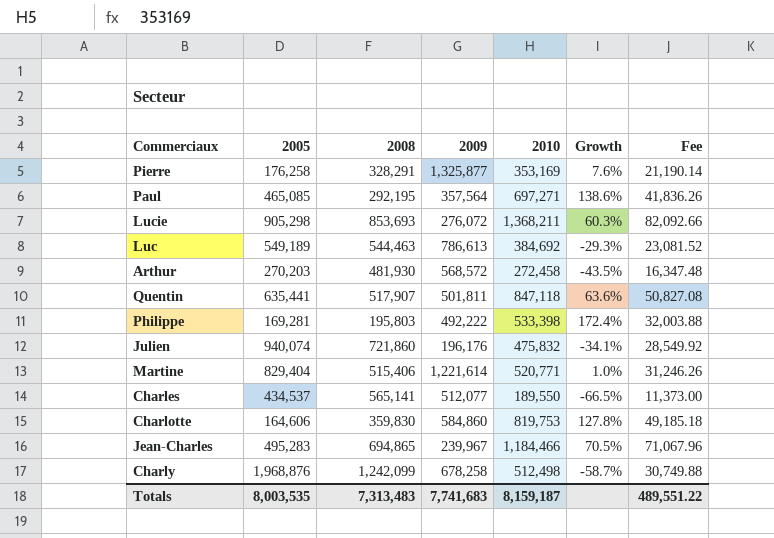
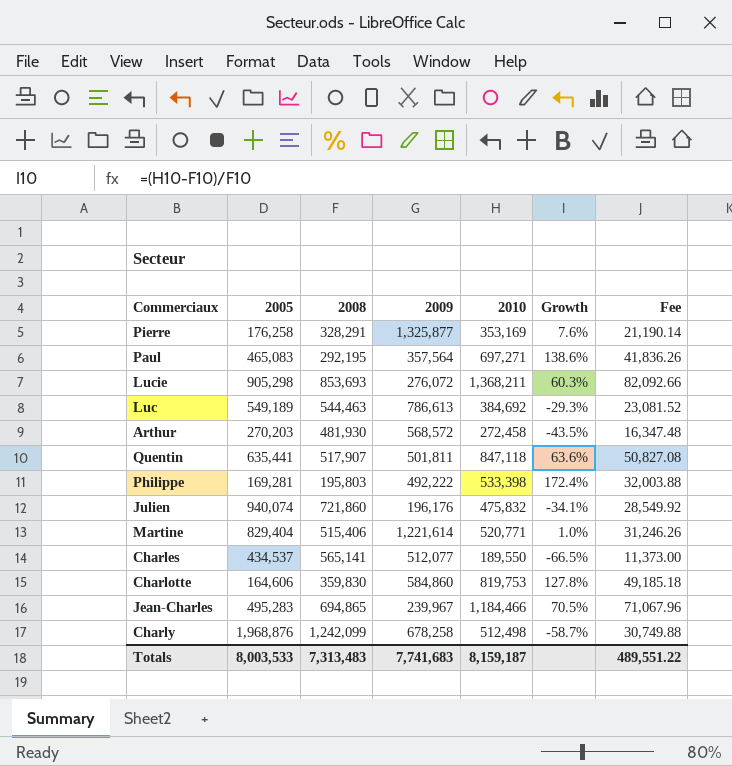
Paul | 2005: 465,085 -> 465,083
Totals | 2005: 8,003,535 -> 8,003,533

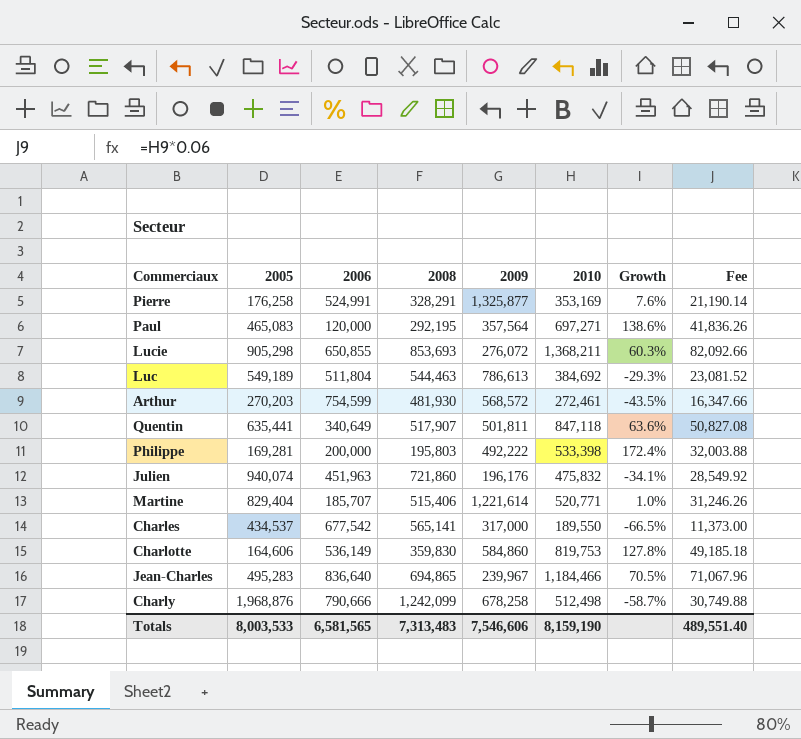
column 2006 | position: none -> 3
Arthur | 2010: 272,458 -> 272,461
Arthur | Fee: 16,347.48 -> 16,347.66
Charles | 2009: 512,077 -> 317,000
Totals | 2009: 7,741,683 -> 7,546,606
Totals | 2010: 8,159,187 -> 8,159,190
Totals | Fee: 489,551.22 -> 489,551.40

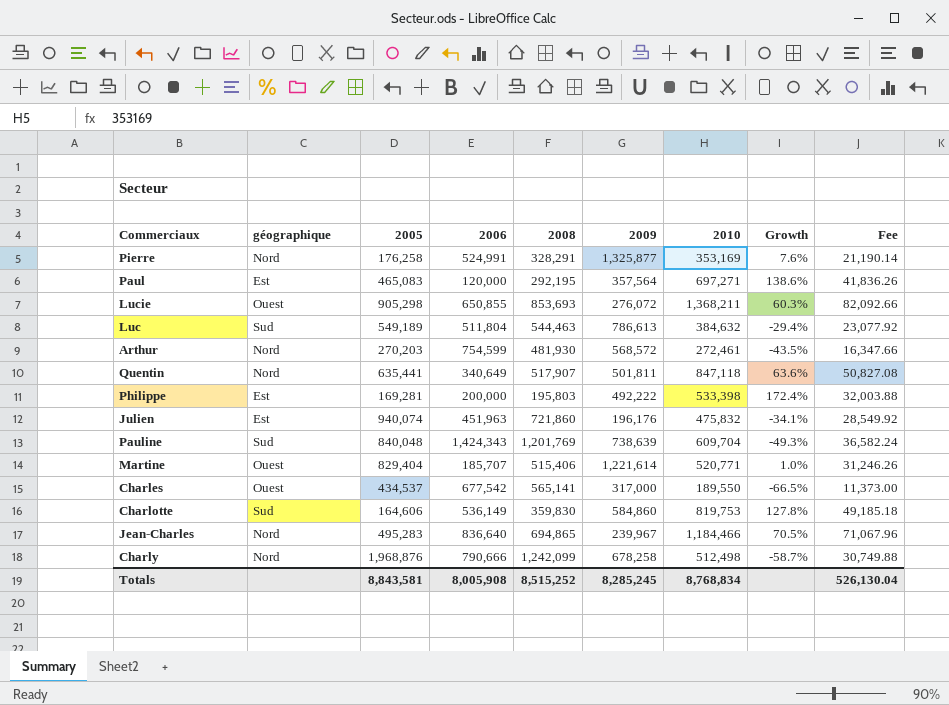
column géographique | position: none -> 2
Luc | 2010: 384,692 -> 384,632
Luc | Growth: -29.3% -> -29.4%
Luc | Fee: 23,081.52 -> 23,077.92
row Pauline: none -> Sud | 840,048 | 1,424,343 | 1,201,769 | 738,639 | 609,704 | -49.3% | 36,582.24
Totals | 2005: 8,003,533 -> 8,843,581
Totals | 2006: 6,581,565 -> 8,005,908
Totals | 2008: 7,313,483 -> 8,515,252
Totals | 2009: 7,546,606 -> 8,285,245
Totals | 2010: 8,159,190 -> 8,768,834
Totals | Fee: 489,551.40 -> 526,130.04

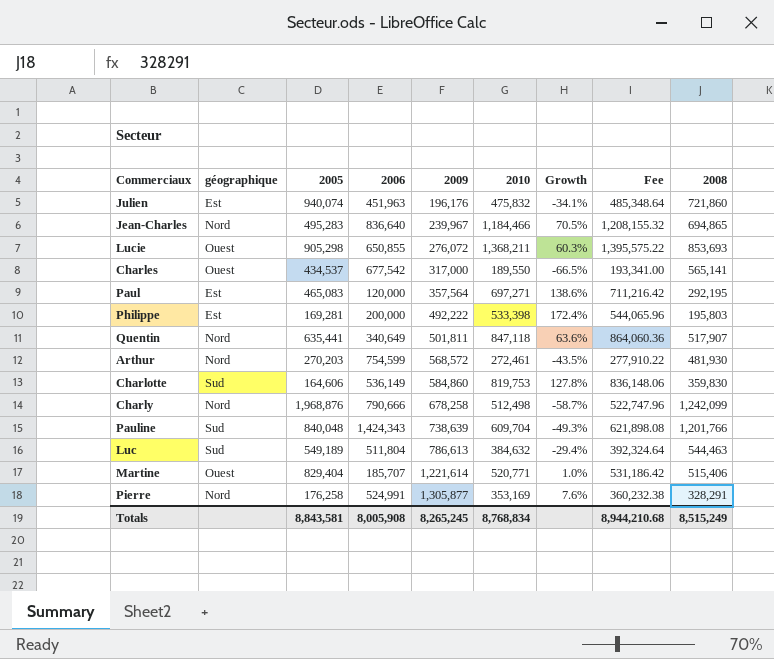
row order: none -> 2009 ascending
column Fee | formula: [2010] * 0.06 -> [2010] * 1.02
column 2008 | position: 5 -> 9
Pauline | 2008: 1,201,769 -> 1,201,766
Pierre | 2009: 1,325,877 -> 1,305,877
Totals | 2009: 8,285,245 -> 8,265,245
Totals | Fee: 526,130.04 -> 8,944,210.68
Totals | 2008: 8,515,252 -> 8,515,249

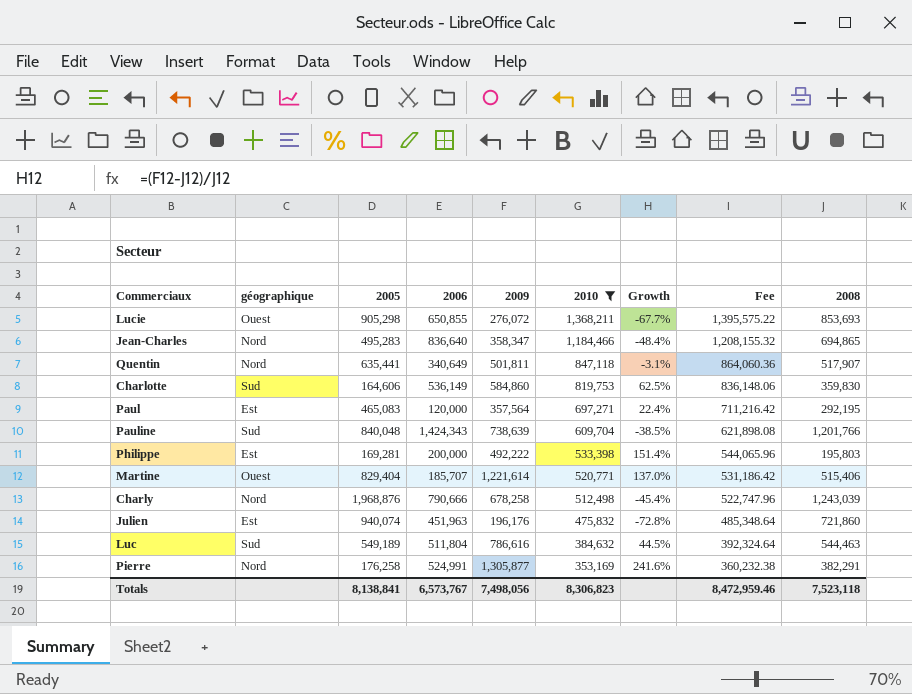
filter: none -> 2010 >= 353,169
row order: 2009 ascending -> 2010 descending
column Growth | formula: ([2010] - [2008]) / [2008] -> ([2009] - [2008]) / [2008]
Jean-Charles | 2009: 239,967 -> 358,347
Charly | 2008: 1,242,099 -> 1,243,039
Luc | 2009: 786,613 -> 786,616
Pierre | 2008: 328,291 -> 382,291
Totals | 2005: 8,843,581 -> 8,138,841
Totals | 2006: 8,005,908 -> 6,573,767
Totals | 2009: 8,265,245 -> 7,498,056
Totals | 2010: 8,768,834 -> 8,306,823
Totals | Fee: 8,944,210.68 -> 8,472,959.46
Totals | 2008: 8,515,249 -> 7,523,118

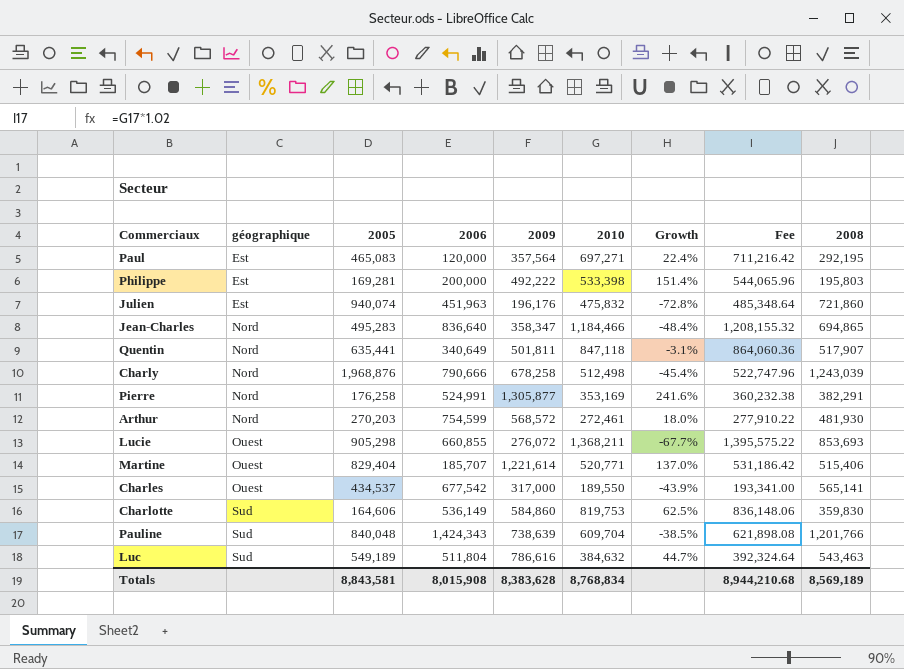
filter: 2010 >= 353,169 -> none
row order: 2010 descending -> géographique ascending
Lucie | 2006: 650,855 -> 660,855
Luc | Growth: 44.5% -> 44.7%
Luc | 2008: 544,463 -> 543,463
Totals | 2005: 8,138,841 -> 8,843,581
Totals | 2006: 6,573,767 -> 8,015,908
Totals | 2009: 7,498,056 -> 8,383,628
Totals | 2010: 8,306,823 -> 8,768,834
Totals | Fee: 8,472,959.46 -> 8,944,210.68
Totals | 2008: 7,523,118 -> 8,569,189

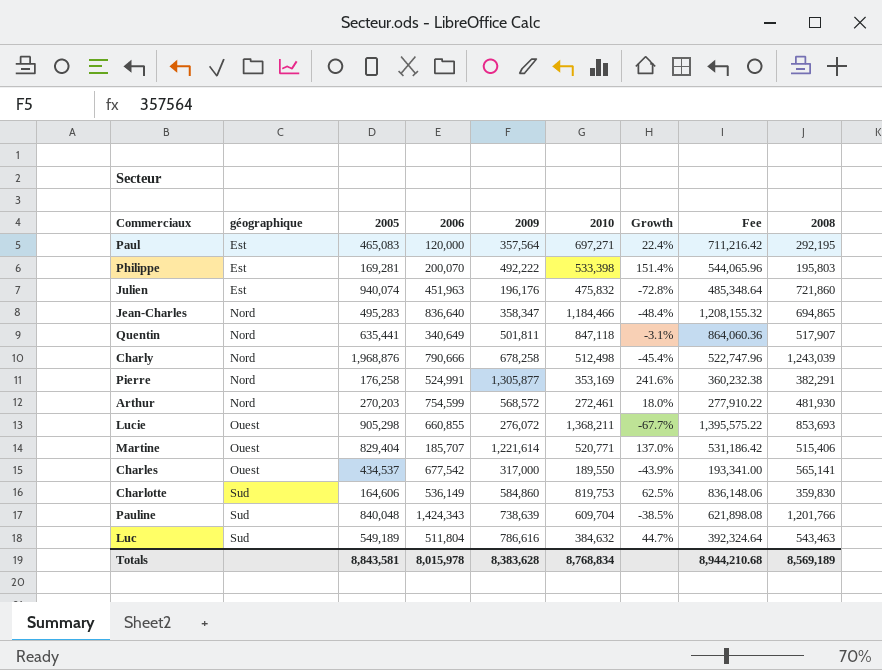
Philippe | 2006: 200,000 -> 200,070
Totals | 2006: 8,015,908 -> 8,015,978

